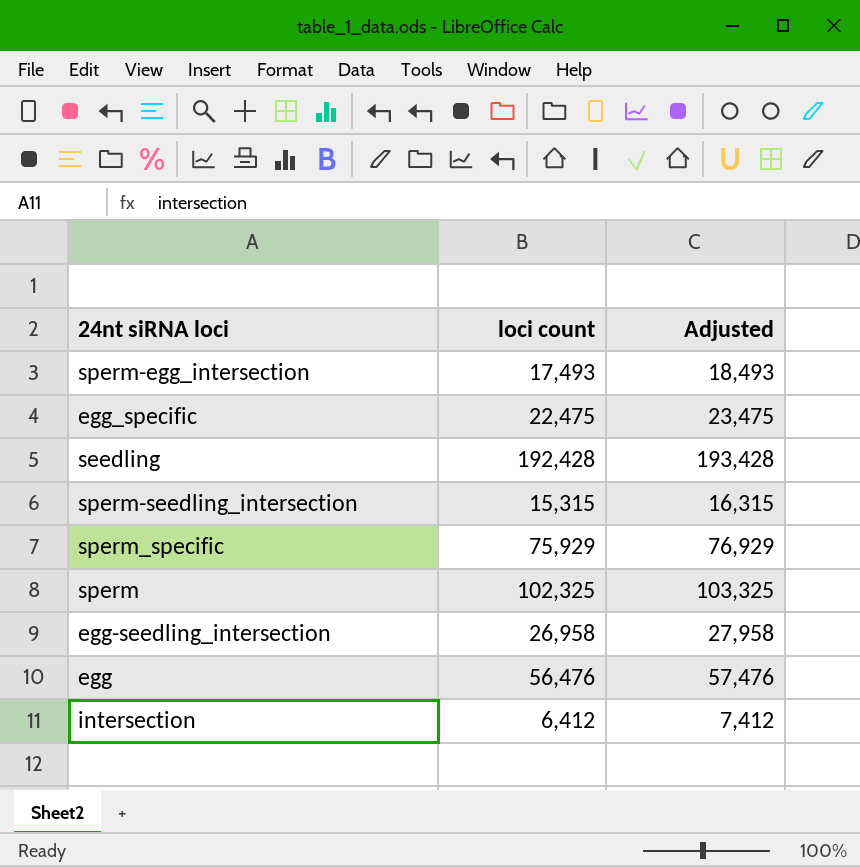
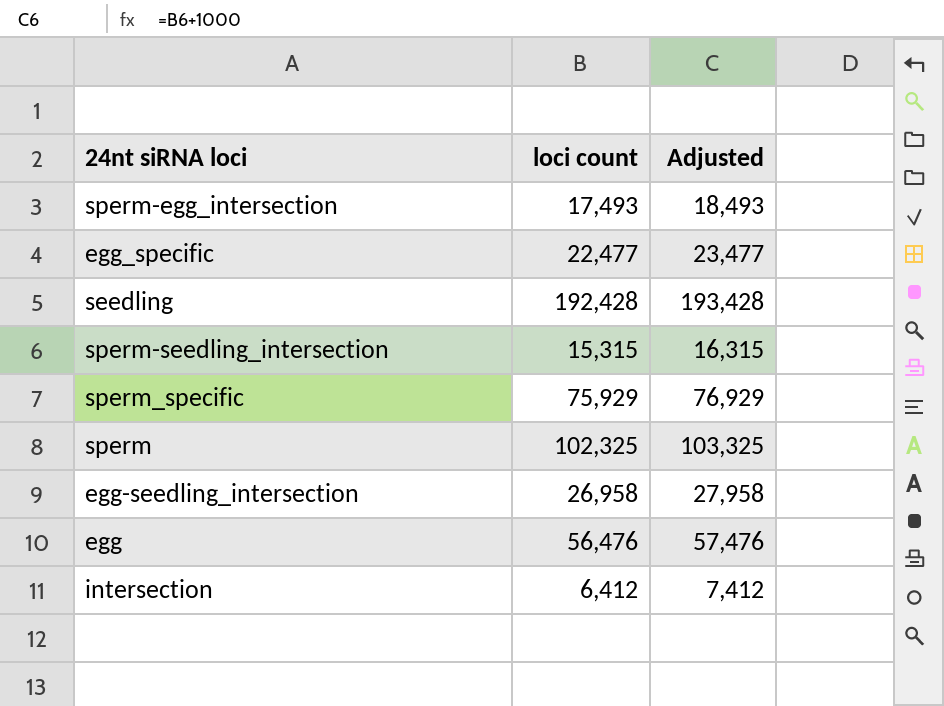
egg_specific | loci count: 22,475 -> 22,477
egg_specific | Adjusted: 23,475 -> 23,477

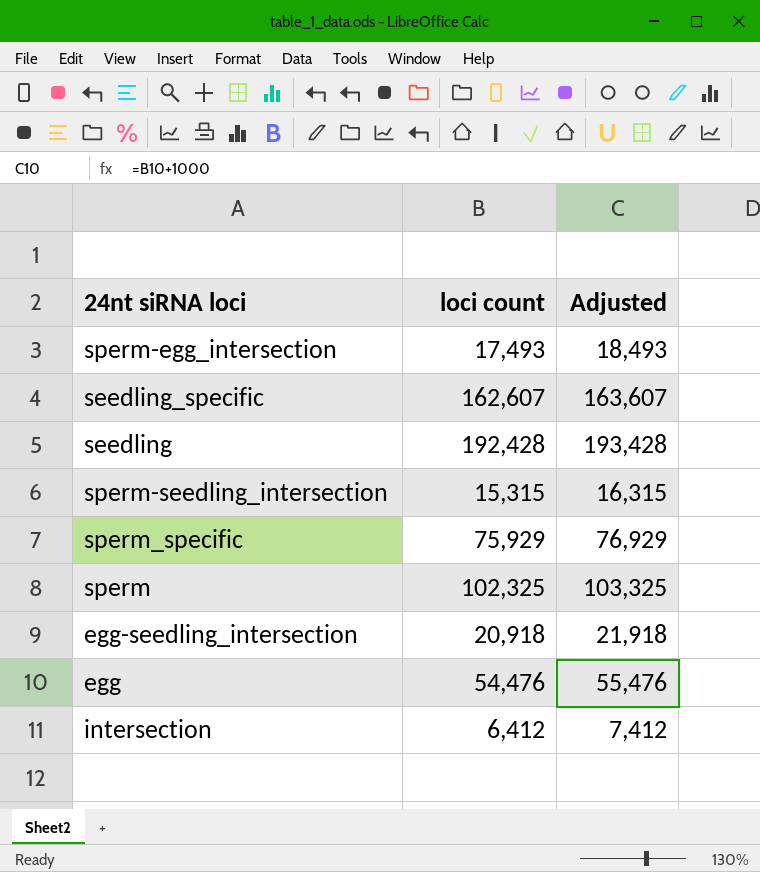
row egg_specific: 22,477 | 23,477 -> none
row seedling_specific: none -> 162,607 | 163,607
egg-seedling_intersection | loci count: 26,958 -> 20,918
egg-seedling_intersection | Adjusted: 27,958 -> 21,918
egg | loci count: 56,476 -> 54,476
egg | Adjusted: 57,476 -> 55,476

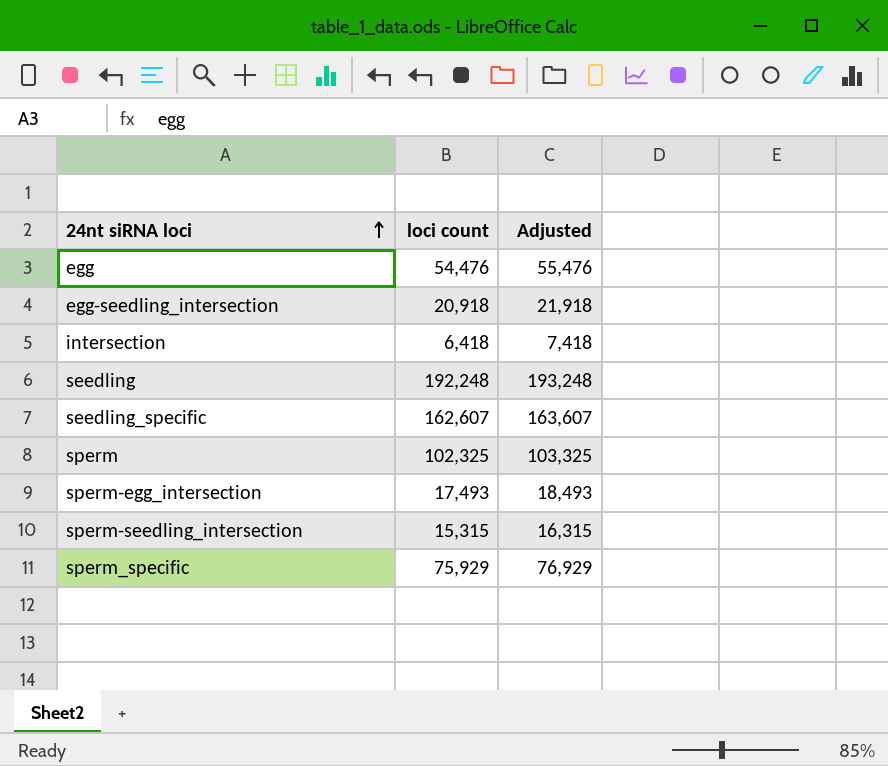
row order: none -> 24nt siRNA loci ascending
intersection | loci count: 6,412 -> 6,418
intersection | Adjusted: 7,412 -> 7,418
seedling | loci count: 192,428 -> 192,248
seedling | Adjusted: 193,428 -> 193,248

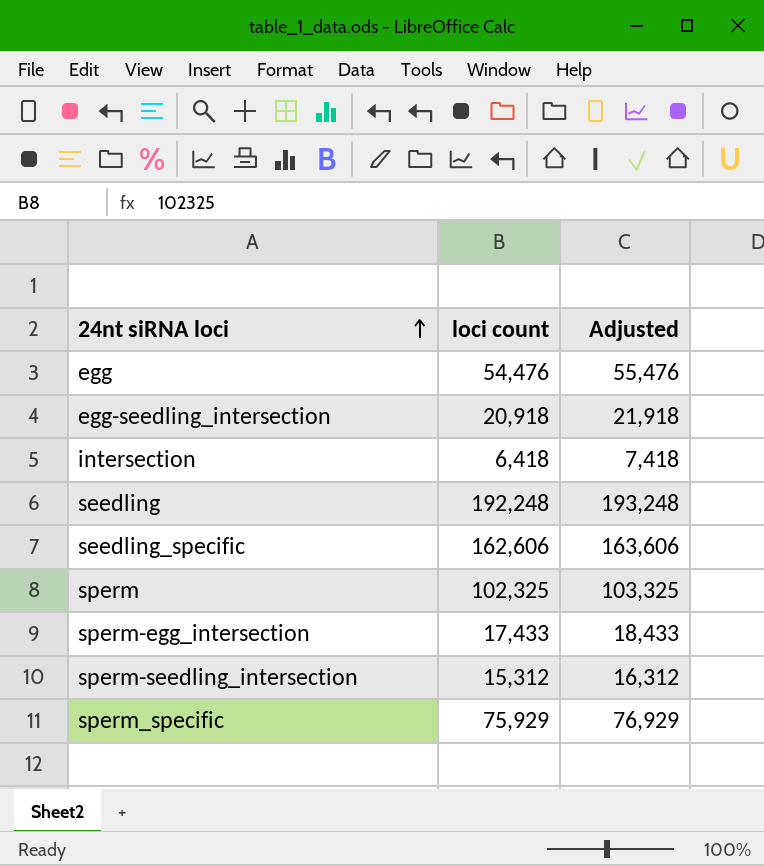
seedling_specific | loci count: 162,607 -> 162,606
seedling_specific | Adjusted: 163,607 -> 163,606
sperm-egg_intersection | loci count: 17,493 -> 17,433
sperm-egg_intersection | Adjusted: 18,493 -> 18,433
sperm-seedling_intersection | loci count: 15,315 -> 15,312
sperm-seedling_intersection | Adjusted: 16,315 -> 16,312

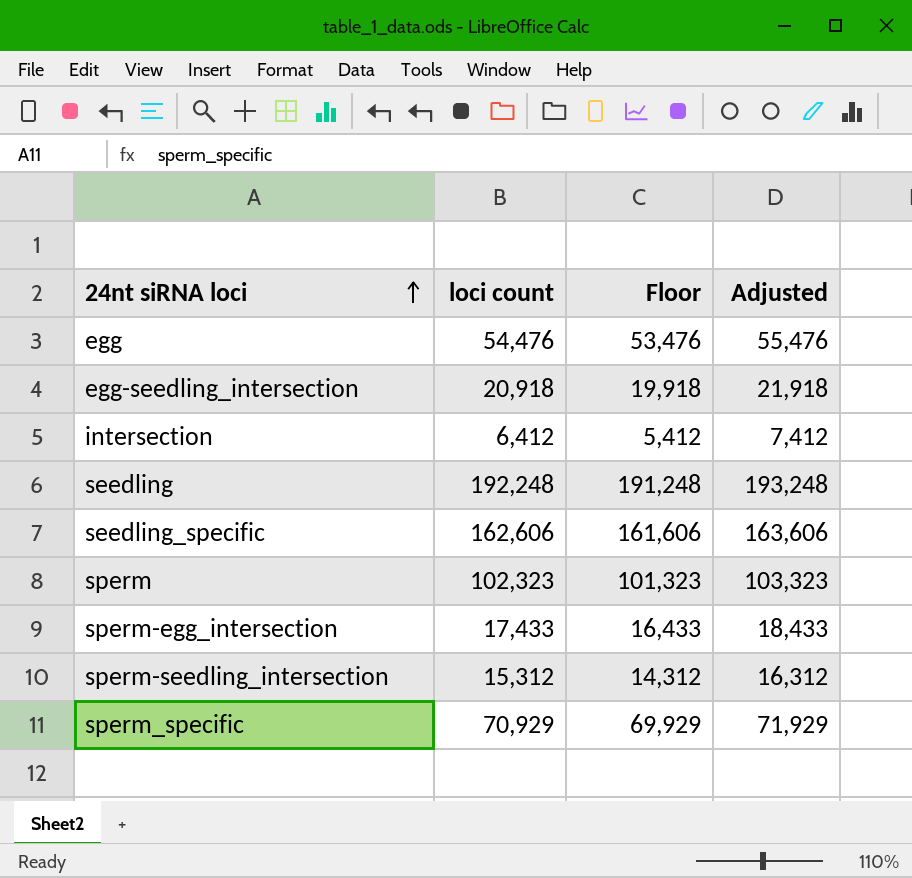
column Floor | formula: none -> [loci count] - 1000
intersection | loci count: 6,418 -> 6,412
intersection | Adjusted: 7,418 -> 7,412
sperm | loci count: 102,325 -> 102,323
sperm | Adjusted: 103,325 -> 103,323
sperm_specific | loci count: 75,929 -> 70,929
sperm_specific | Adjusted: 76,929 -> 71,929

